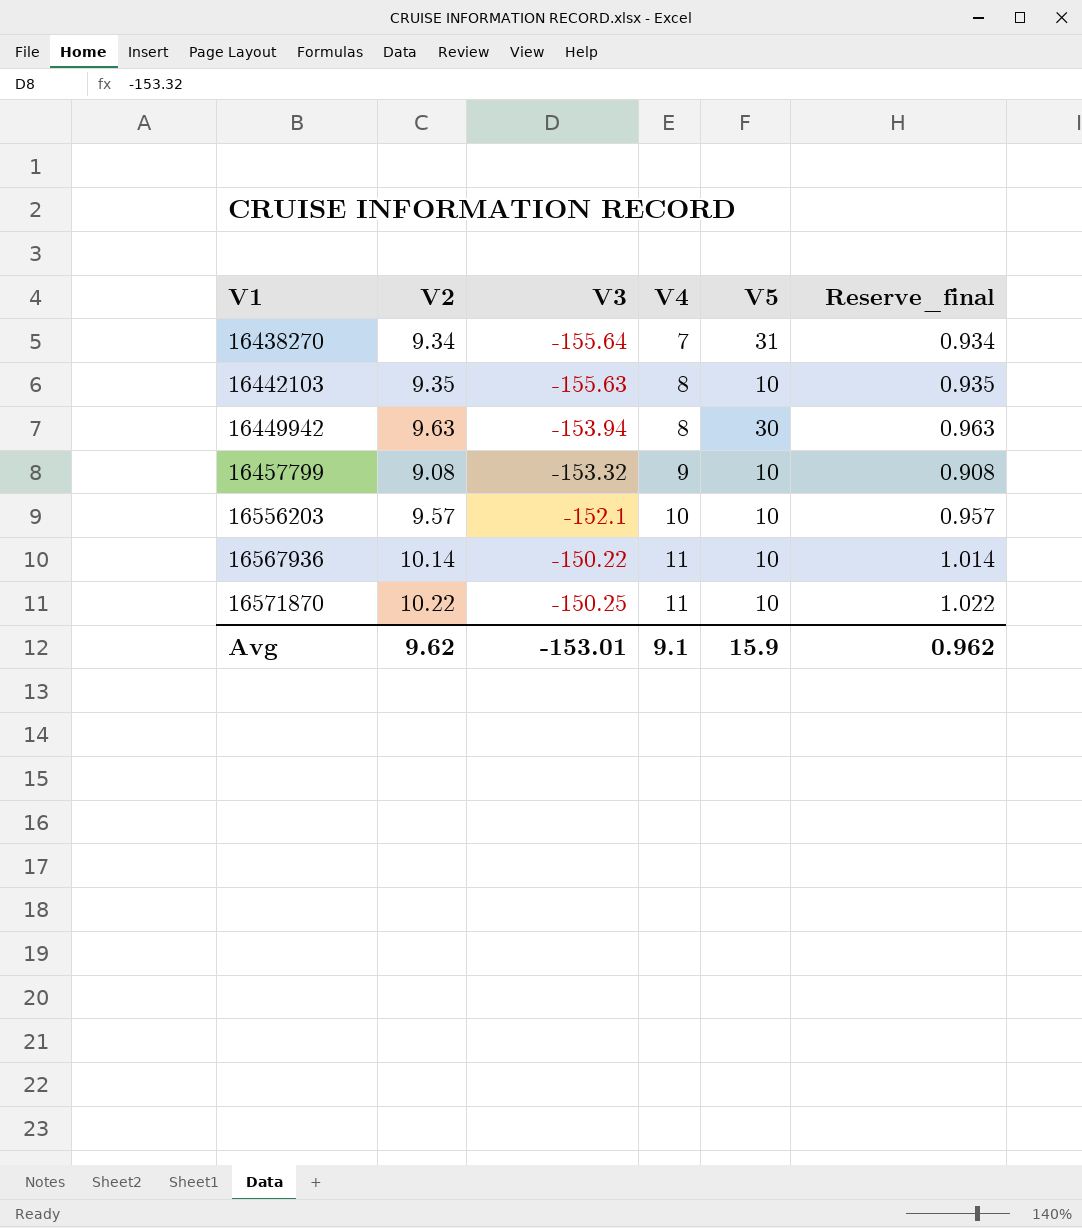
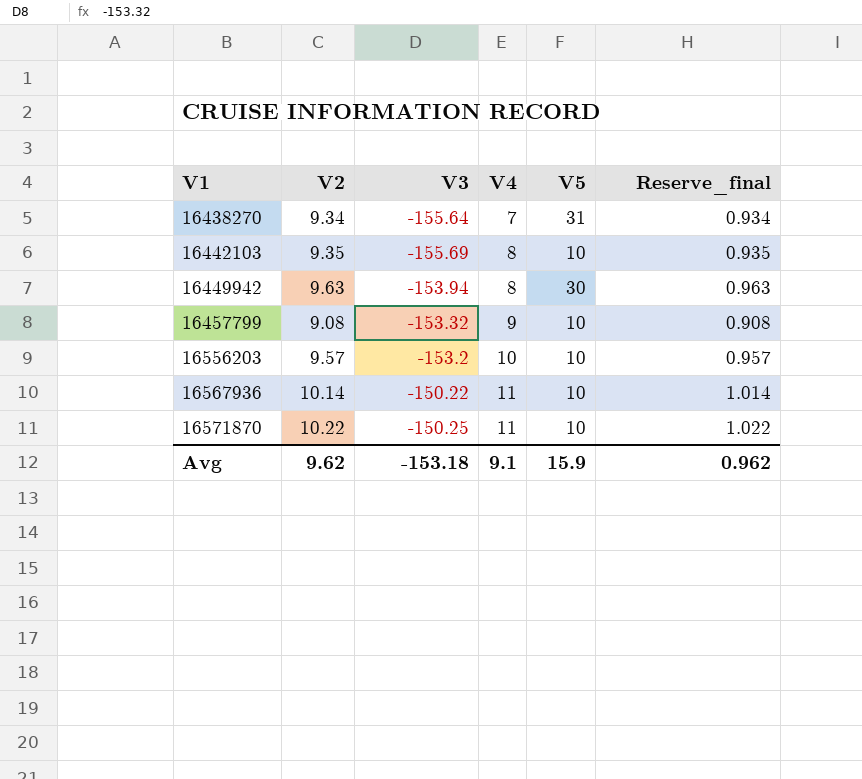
16442103 | V3: -155.63 -> -155.69
16556203 | V3: -152.1 -> -153.2
Avg | V3: -153.01 -> -153.18

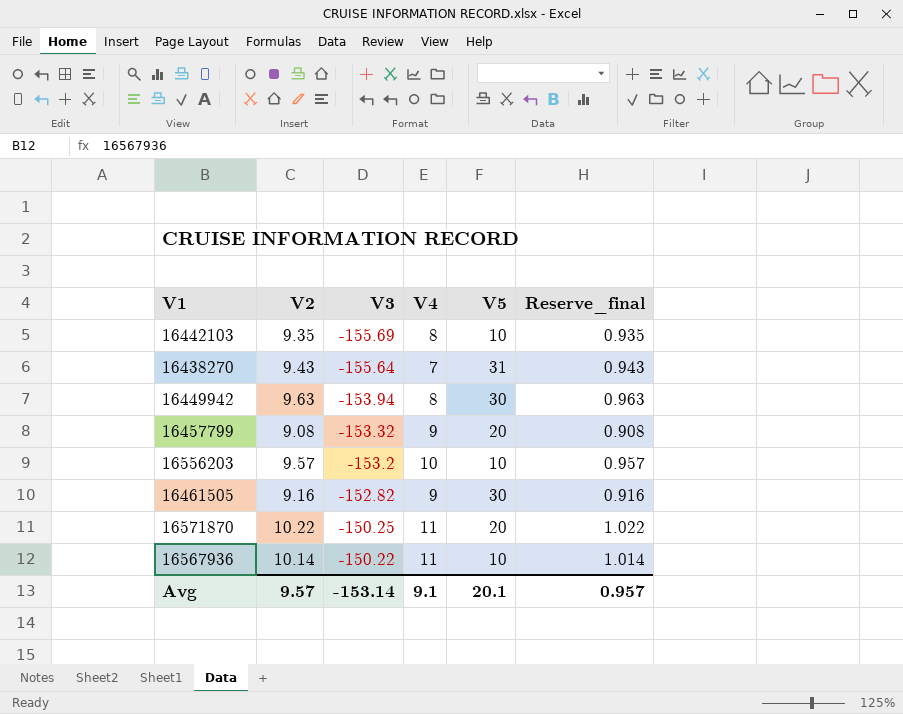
row order: V1 ascending -> V3 ascending
16438270 | V2: 9.34 -> 9.43
16438270 | Reserve_final: 0.934 -> 0.943
16457799 | V5: 10 -> 20
row 16461505: none -> 9.16 | -152.82 | 9 | 30 | 0.916
16571870 | V5: 10 -> 20
Avg | V2: 9.62 -> 9.57
Avg | V3: -153.18 -> -153.14
Avg | V5: 15.9 -> 20.1
Avg | Reserve_final: 0.962 -> 0.957

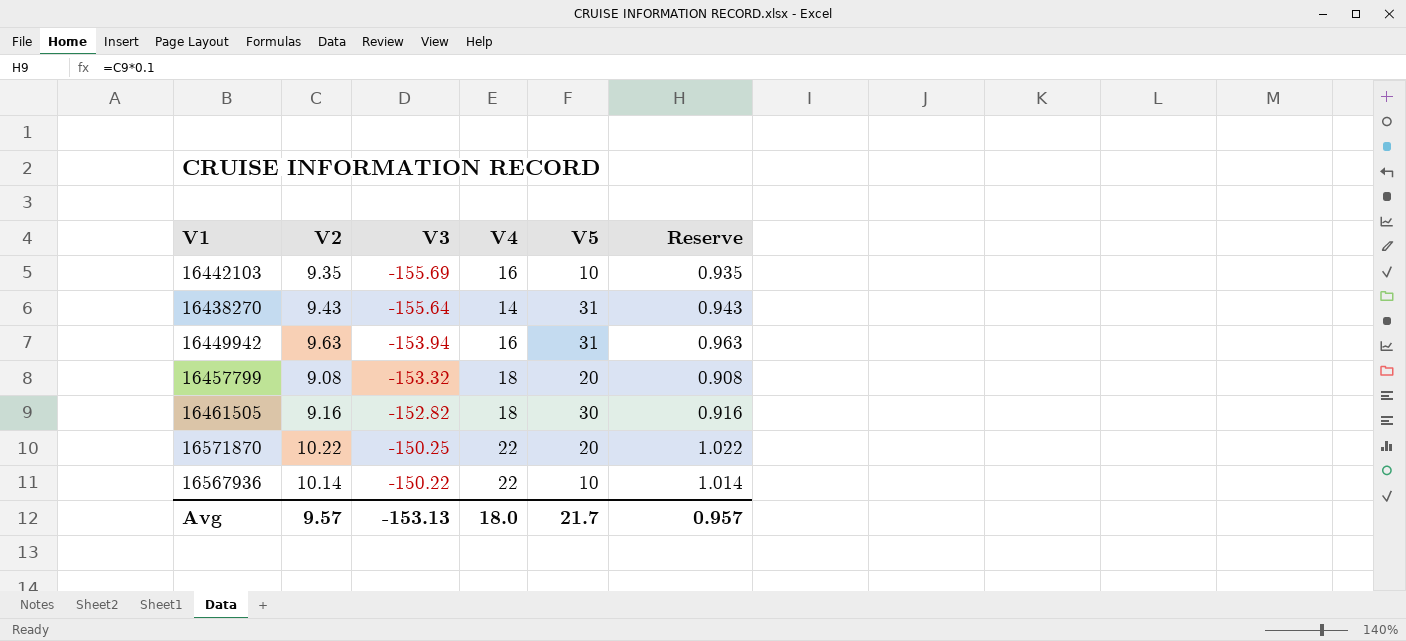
column name: Reserve_final -> Reserve
row 16556203: 9.57 | -153.2 | 10 | 10 | 0.957 -> none
16442103 | V4: 8 -> 16
16438270 | V4: 7 -> 14
16449942 | V4: 8 -> 16
16449942 | V5: 30 -> 31
16457799 | V4: 9 -> 18
16461505 | V4: 9 -> 18
16571870 | V4: 11 -> 22
16567936 | V4: 11 -> 22
Avg | V3: -153.14 -> -153.13
Avg | V4: 9.1 -> 18.0
Avg | V5: 20.1 -> 21.7

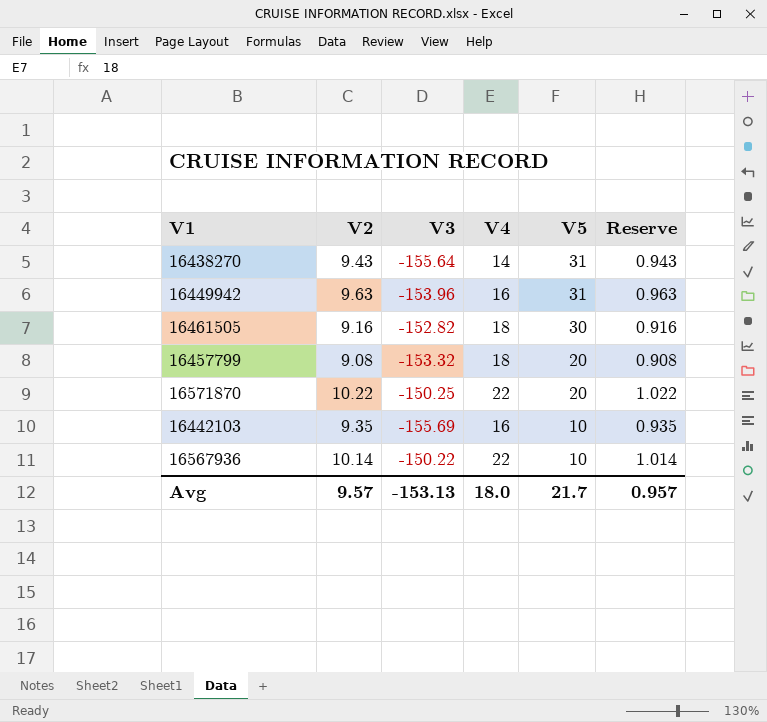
row order: V3 ascending -> V5 descending
16449942 | V3: -153.94 -> -153.96

